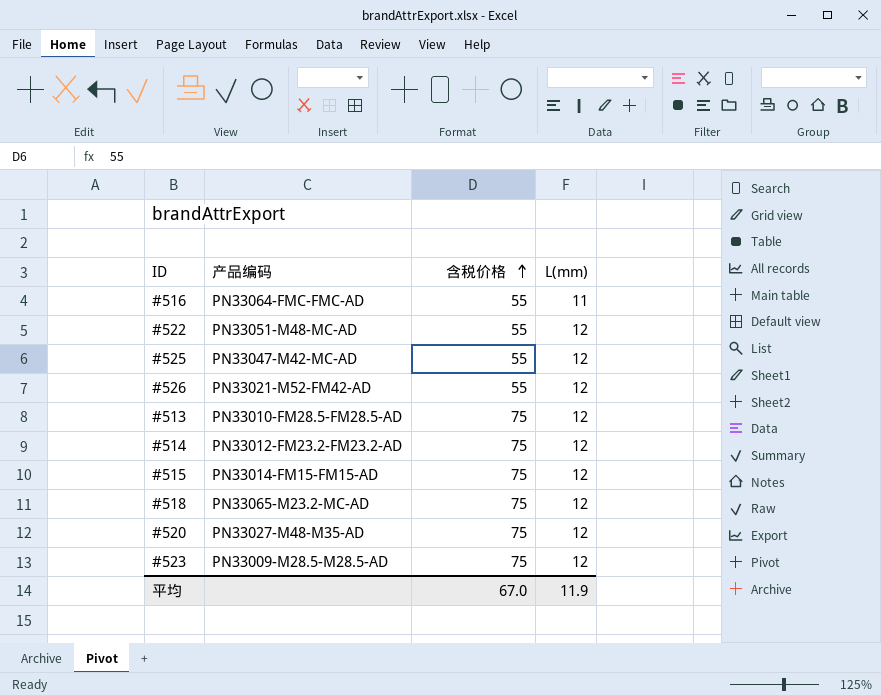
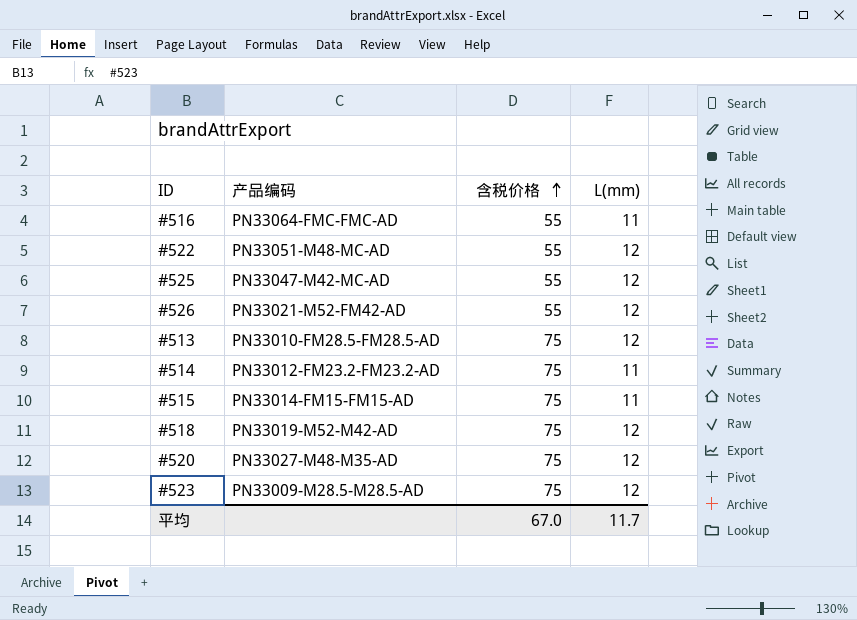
#514 | L(mm): 12 -> 11
#515 | L(mm): 12 -> 11
#518 | 产品编码: PN33065-M23.2-MC-AD -> PN33019-M52-M42-AD
平均 | L(mm): 11.9 -> 11.7

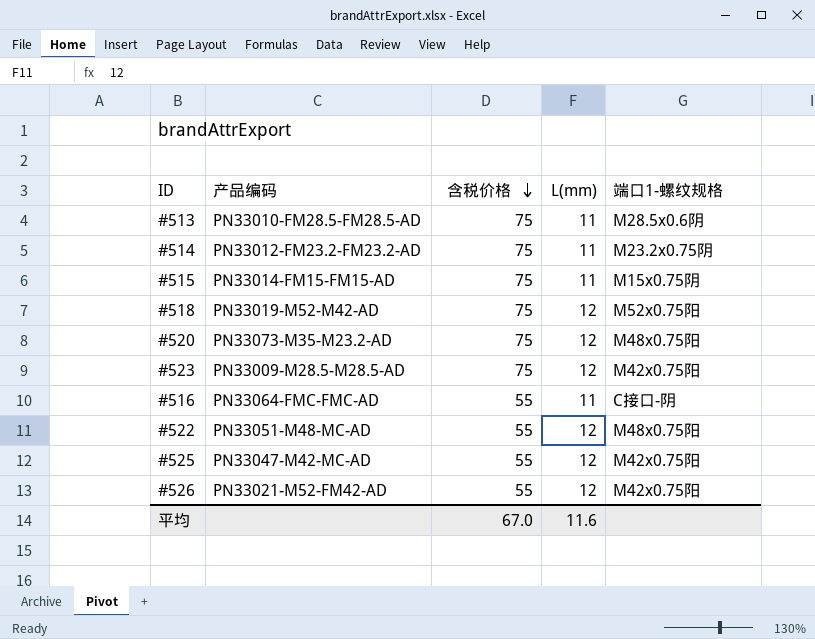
row order: 含税价格 ascending -> 含税价格 descending
column 端口1-螺纹规格 | position: none -> 5
#513 | L(mm): 12 -> 11
#520 | 产品编码: PN33027-M48-M35-AD -> PN33073-M35-M23.2-AD
平均 | L(mm): 11.7 -> 11.6

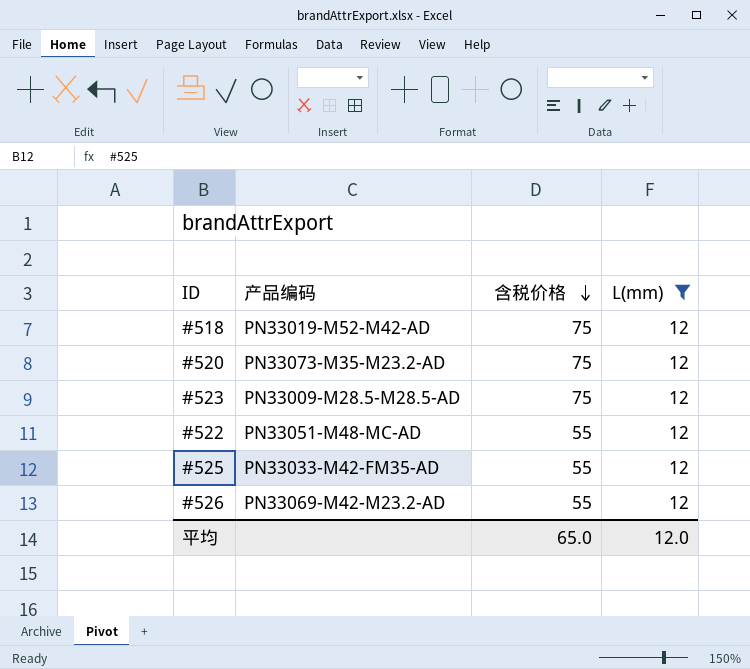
filter: none -> L(mm) = 12
column 端口1-螺纹规格 | position: 5 -> none
#525 | 产品编码: PN33047-M42-MC-AD -> PN33033-M42-FM35-AD
#526 | 产品编码: PN33021-M52-FM42-AD -> PN33069-M42-M23.2-AD
平均 | 含税价格: 67.0 -> 65.0
平均 | L(mm): 11.6 -> 12.0

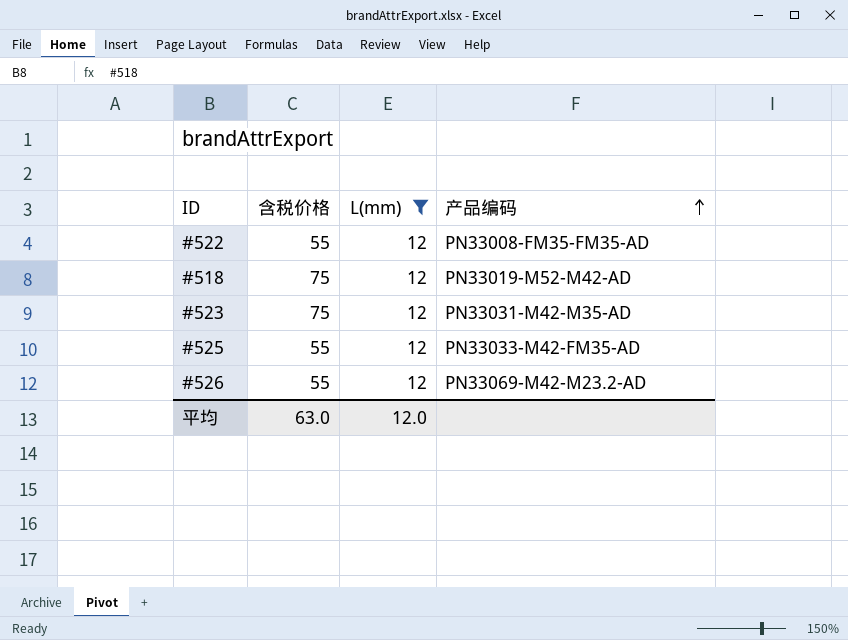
row order: 含税价格 descending -> 产品编码 ascending
column 产品编码 | position: 2 -> 4
row #520: PN33073-M35-M23.2-AD | 75 | 12 -> none
#522 | 产品编码: PN33051-M48-MC-AD -> PN33008-FM35-FM35-AD
#523 | 产品编码: PN33009-M28.5-M28.5-AD -> PN33031-M42-M35-AD
平均 | 含税价格: 65.0 -> 63.0

